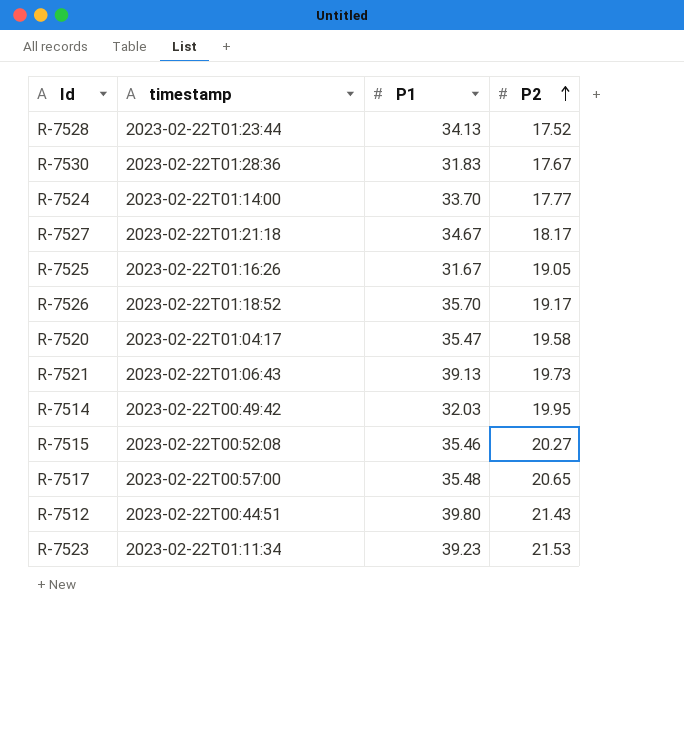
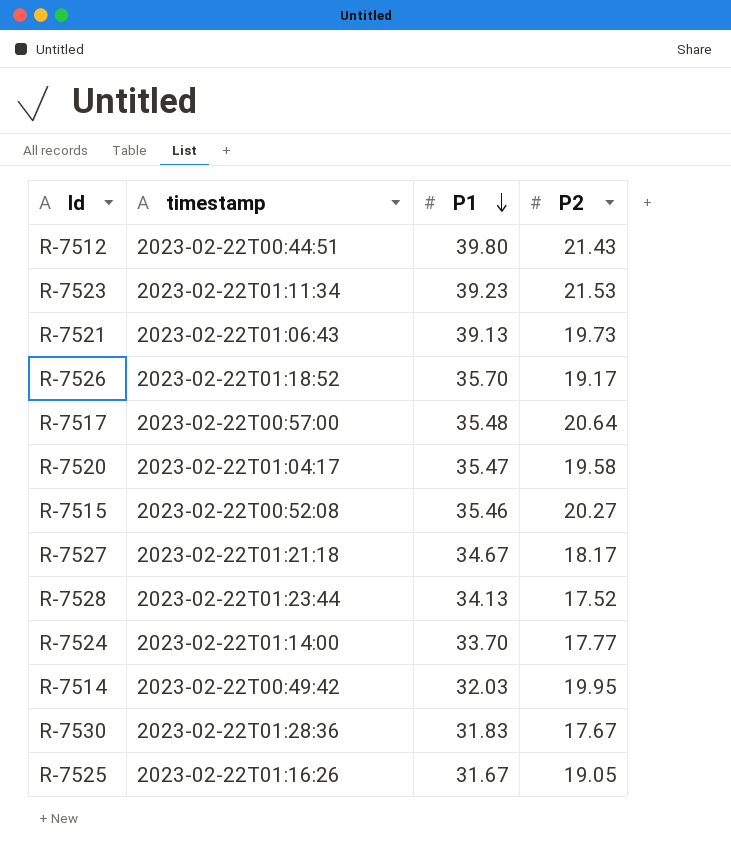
row order: P2 ascending -> P1 descending
R-7517 | P2: 20.65 -> 20.64

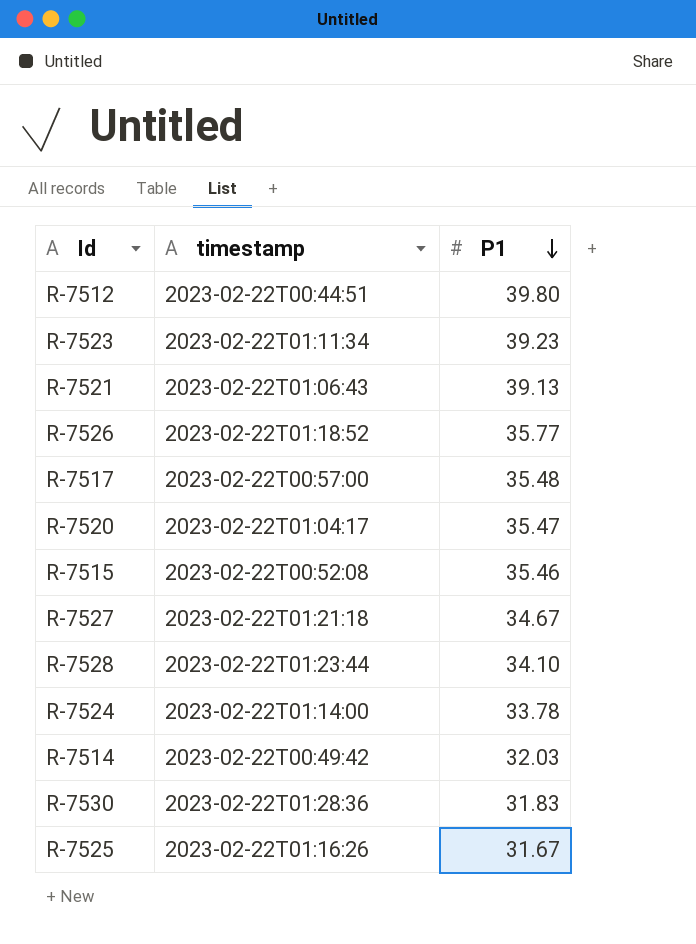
column P2 | position: 4 -> none
R-7526 | P1: 35.70 -> 35.77
R-7528 | P1: 34.13 -> 34.10
R-7524 | P1: 33.70 -> 33.78

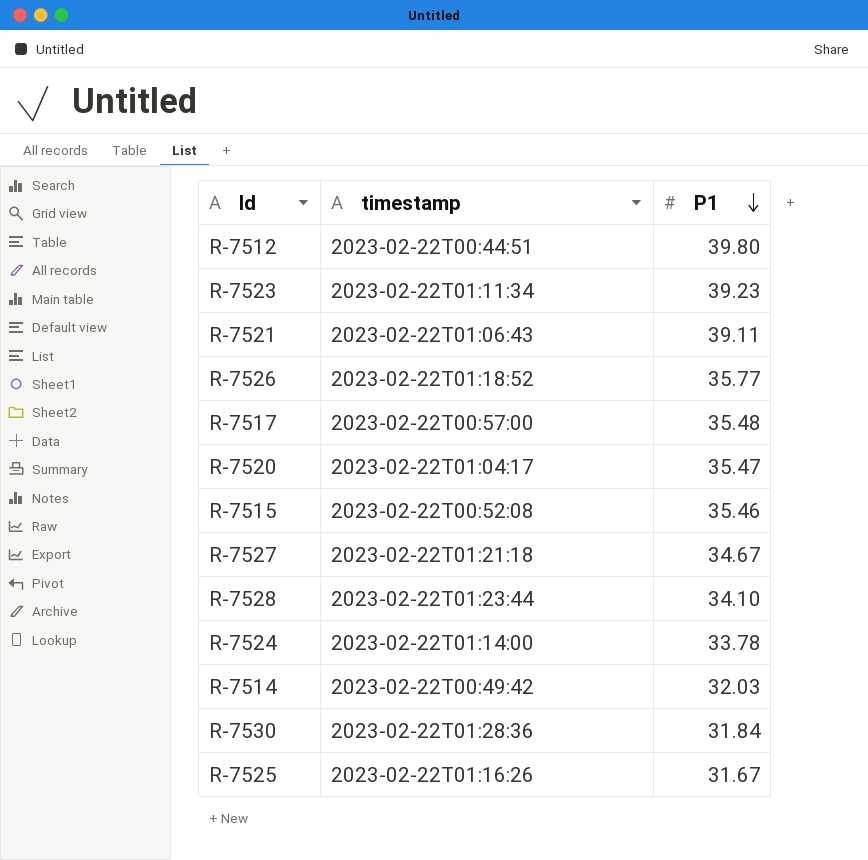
R-7521 | P1: 39.13 -> 39.11
R-7530 | P1: 31.83 -> 31.84

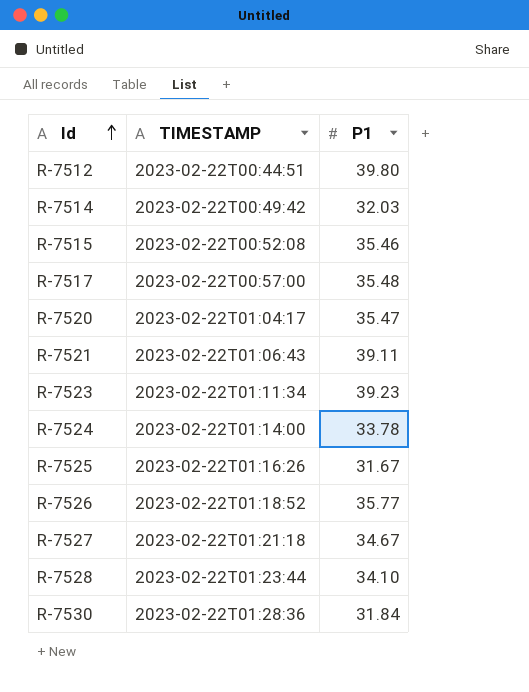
row order: P1 descending -> Id ascending
column name: timestamp -> TIMESTAMP

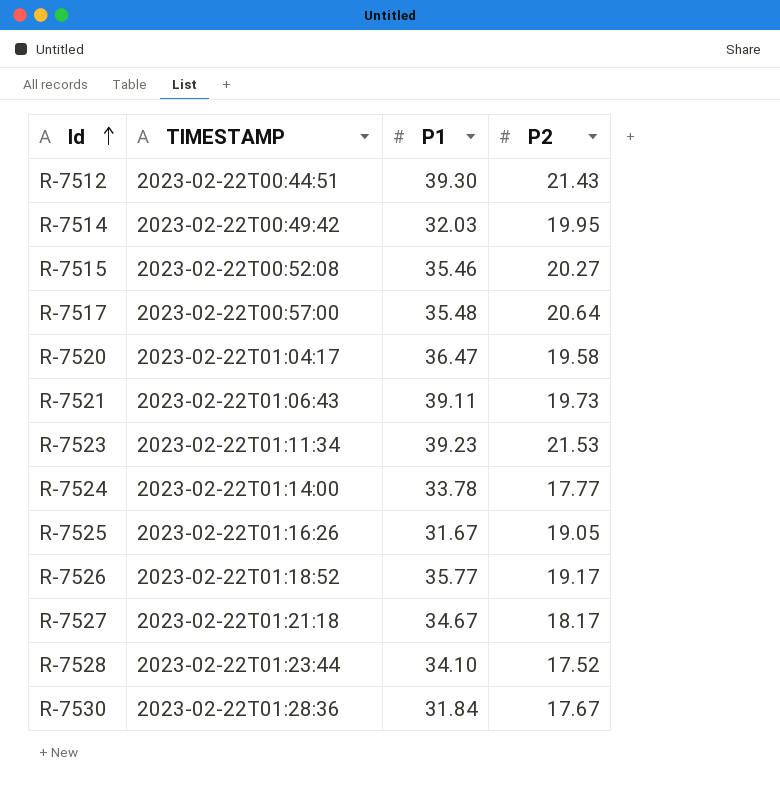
column P2 | position: none -> 4
R-7512 | P1: 39.80 -> 39.30
R-7520 | P1: 35.47 -> 36.47

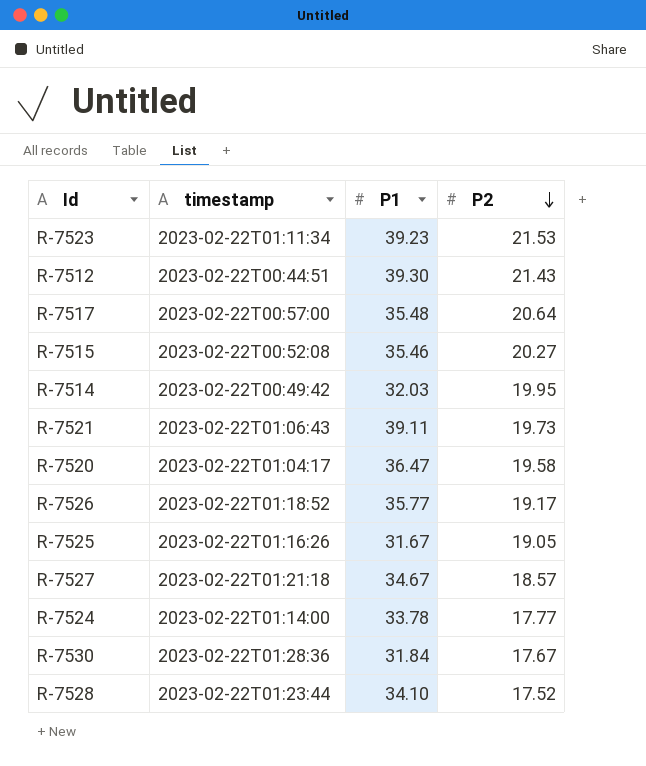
row order: Id ascending -> P2 descending
column name: TIMESTAMP -> timestamp
R-7527 | P2: 18.17 -> 18.57

